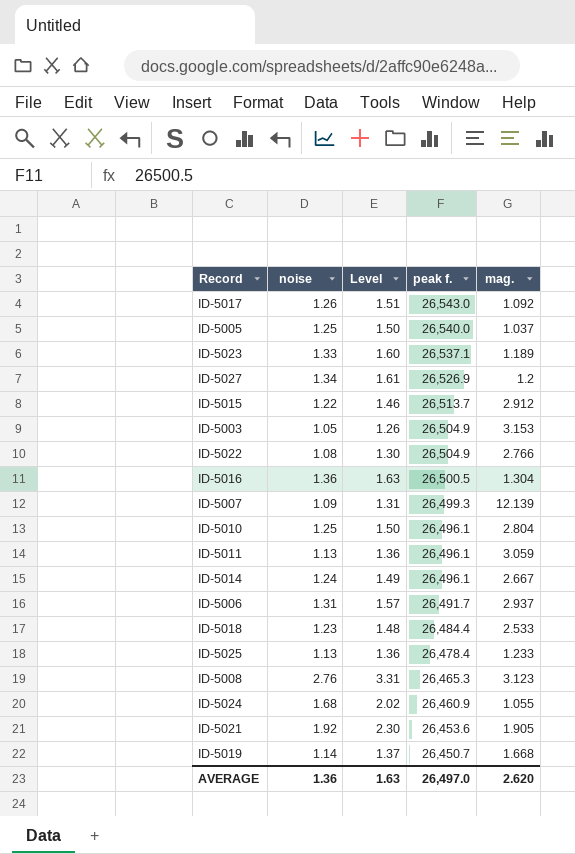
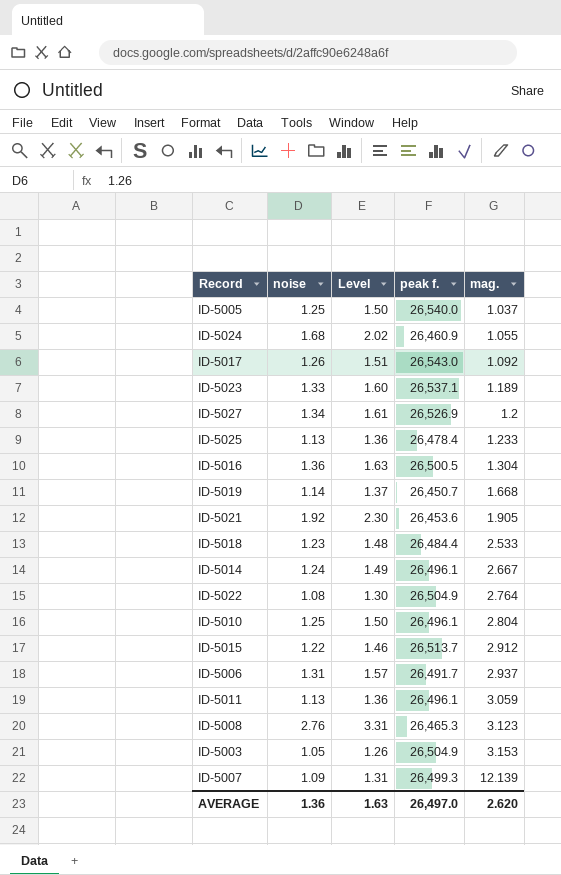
row order: peak f. descending -> mag. ascending
ID-5022 | mag.: 2.766 -> 2.764

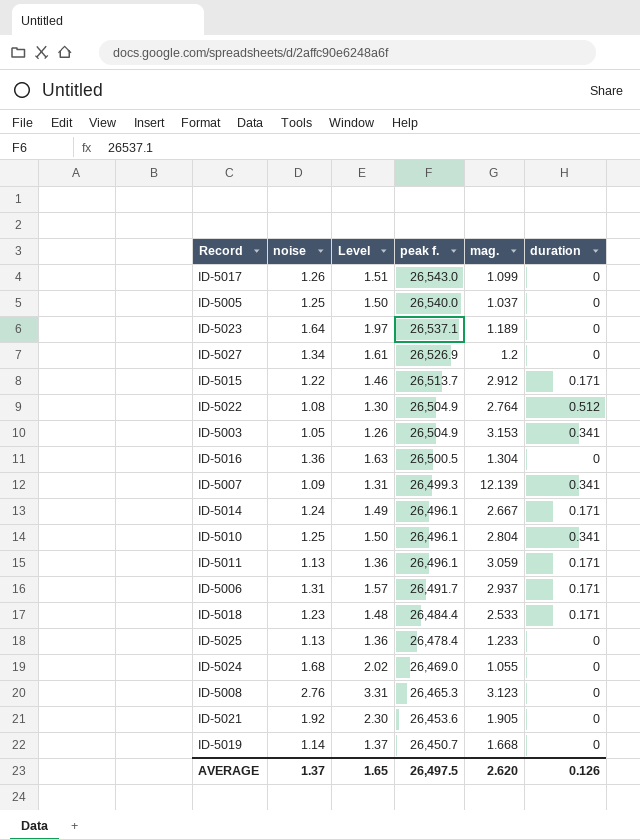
row order: mag. ascending -> peak f. descending
column duration | position: none -> 6
ID-5017 | mag.: 1.092 -> 1.099
ID-5023 | noise: 1.33 -> 1.64
ID-5023 | Level: 1.60 -> 1.97
ID-5024 | peak f.: 26,460.9 -> 26,469.0
AVERAGE | noise: 1.36 -> 1.37
AVERAGE | Level: 1.63 -> 1.65
AVERAGE | peak f.: 26,497.0 -> 26,497.5

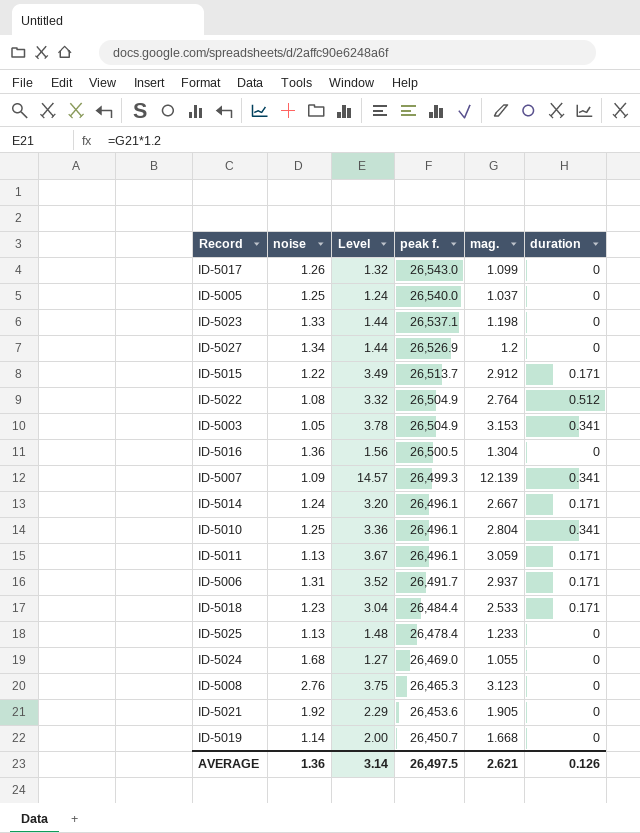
column Level | formula: [noise] * 1.2 -> [mag.] * 1.2
ID-5023 | noise: 1.64 -> 1.33
ID-5023 | mag.: 1.189 -> 1.198
AVERAGE | noise: 1.37 -> 1.36
AVERAGE | Level: 1.65 -> 3.14
AVERAGE | mag.: 2.620 -> 2.621

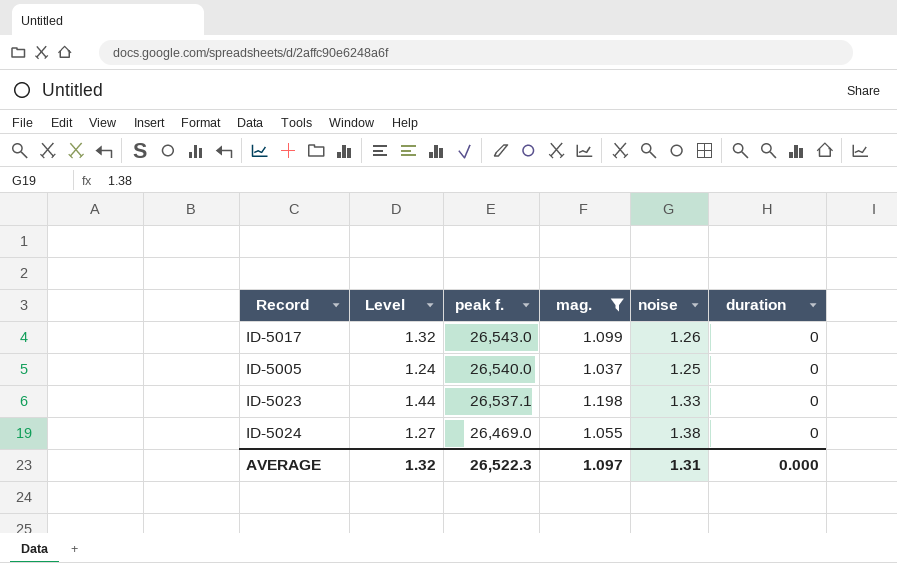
filter: none -> mag. <= 1.198
column noise | position: 2 -> 5
ID-5024 | noise: 1.68 -> 1.38
AVERAGE | Level: 3.14 -> 1.32
AVERAGE | peak f.: 26,497.5 -> 26,522.3
AVERAGE | mag.: 2.621 -> 1.097
AVERAGE | noise: 1.36 -> 1.31
AVERAGE | duration: 0.126 -> 0.000

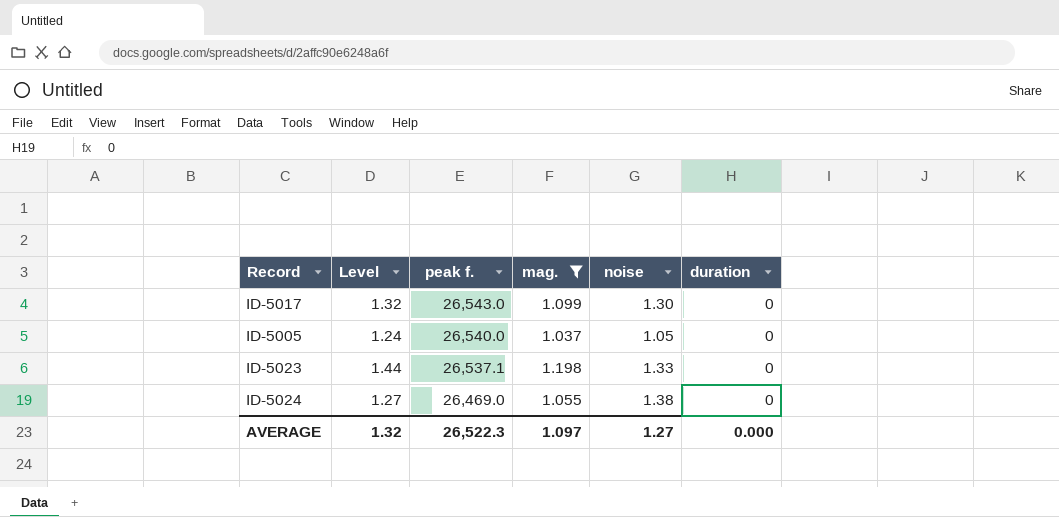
ID-5017 | noise: 1.26 -> 1.30
ID-5005 | noise: 1.25 -> 1.05
AVERAGE | noise: 1.31 -> 1.27

